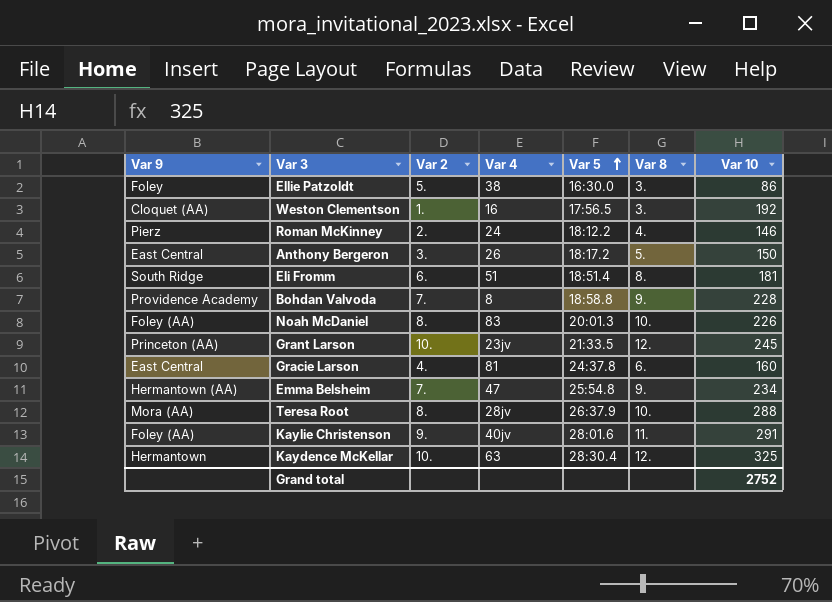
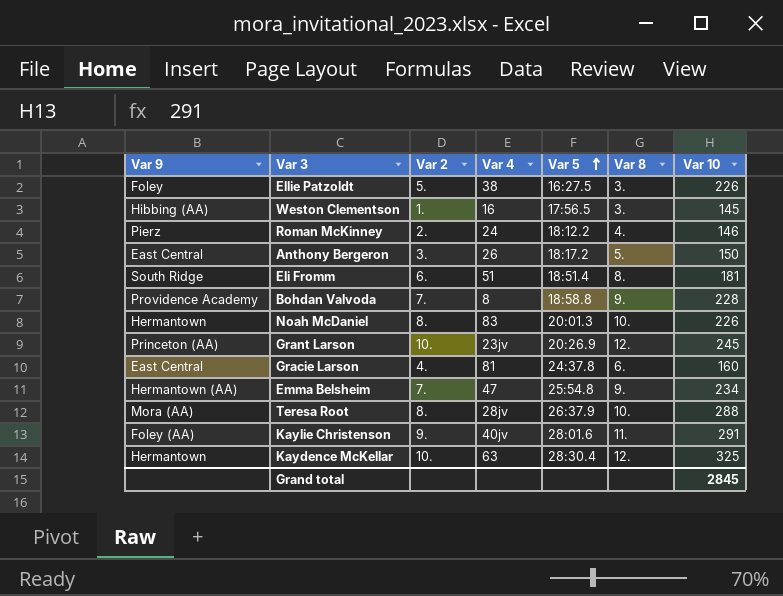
Ellie Patzoldt | Var 5: 16:30.0 -> 16:27.5
Ellie Patzoldt | Var 10: 86 -> 226
Weston Clementson | Var 9: Cloquet (AA) -> Hibbing (AA)
Weston Clementson | Var 10: 192 -> 145
Noah McDaniel | Var 9: Foley (AA) -> Hermantown
Grant Larson | Var 5: 21:33.5 -> 20:26.9
Grand total | Var 10: 2752 -> 2845

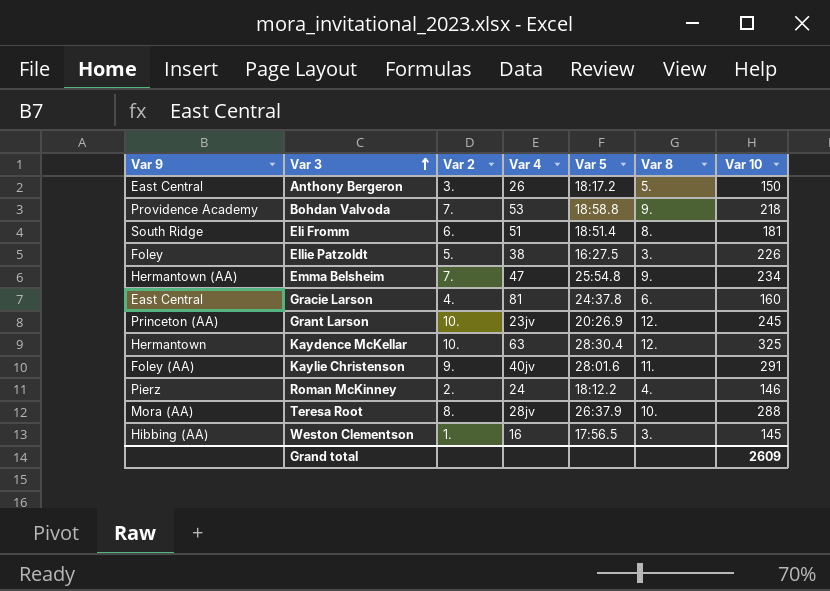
row order: Var 5 ascending -> Var 3 ascending
row Noah McDaniel: Hermantown | 8. | 83 | 20:01.3 | 10. | 226 -> none
Bohdan Valvoda | Var 4: 8 -> 53
Bohdan Valvoda | Var 10: 228 -> 218
Grand total | Var 10: 2845 -> 2609

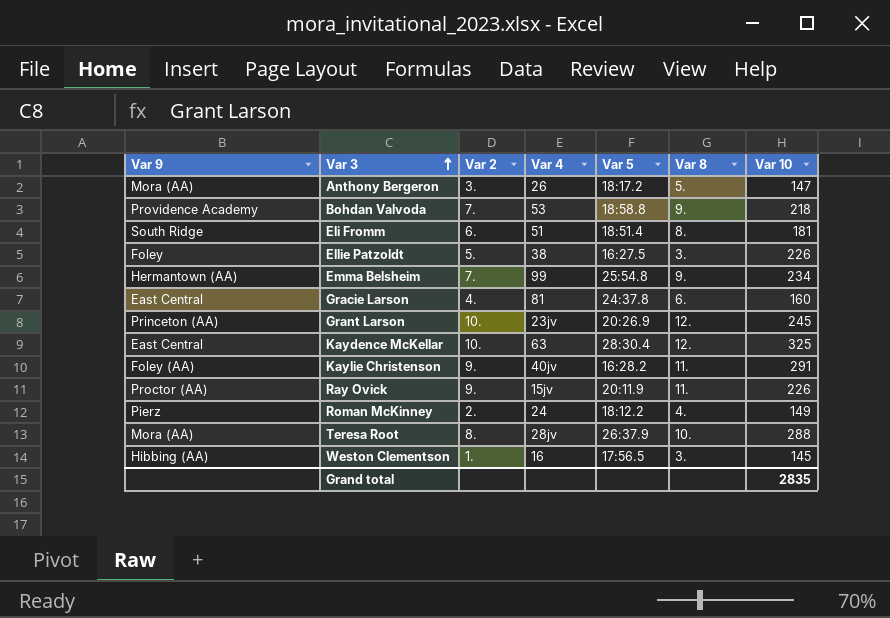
Anthony Bergeron | Var 9: East Central -> Mora (AA)
Anthony Bergeron | Var 10: 150 -> 147
Emma Belsheim | Var 4: 47 -> 99
Kaydence McKellar | Var 9: Hermantown -> East Central
Kaylie Christenson | Var 5: 28:01.6 -> 16:28.2
row Ray Ovick: none -> Proctor (AA) | 9. | 15jv | 20:11.9 | 11. | 226
Roman McKinney | Var 10: 146 -> 149
Grand total | Var 10: 2609 -> 2835

